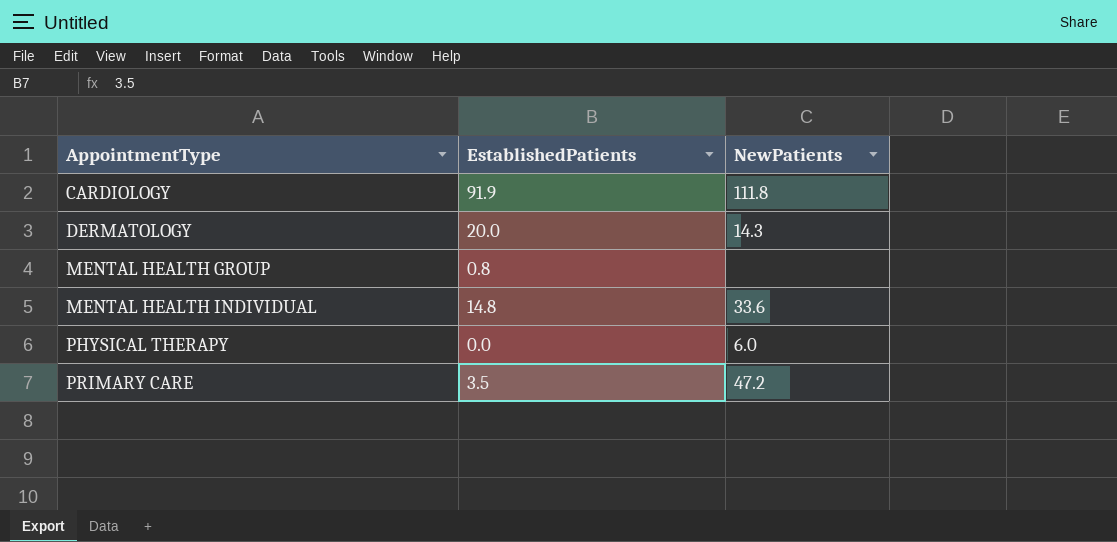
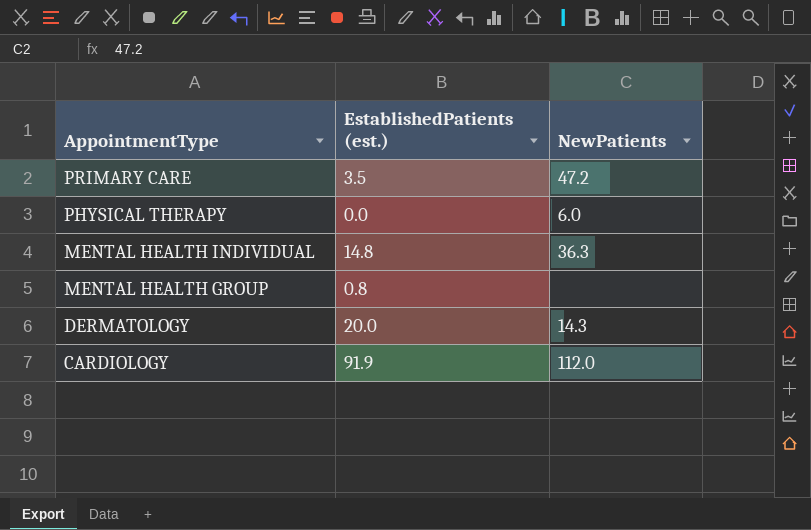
row order: AppointmentType ascending -> AppointmentType descending
column name: EstablishedPatients -> EstablishedPatients (est.)
MENTAL HEALTH INDIVIDUAL | NewPatients: 33.6 -> 36.3
CARDIOLOGY | NewPatients: 111.8 -> 112.0

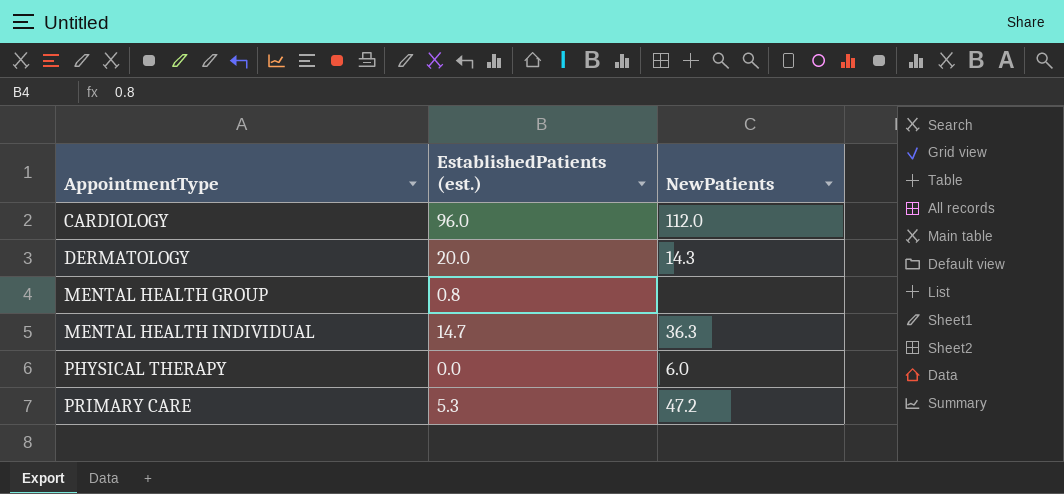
row order: AppointmentType descending -> AppointmentType ascending
CARDIOLOGY | EstablishedPatients (est.): 91.9 -> 96.0
MENTAL HEALTH INDIVIDUAL | EstablishedPatients (est.): 14.8 -> 14.7
PRIMARY CARE | EstablishedPatients (est.): 3.5 -> 5.3

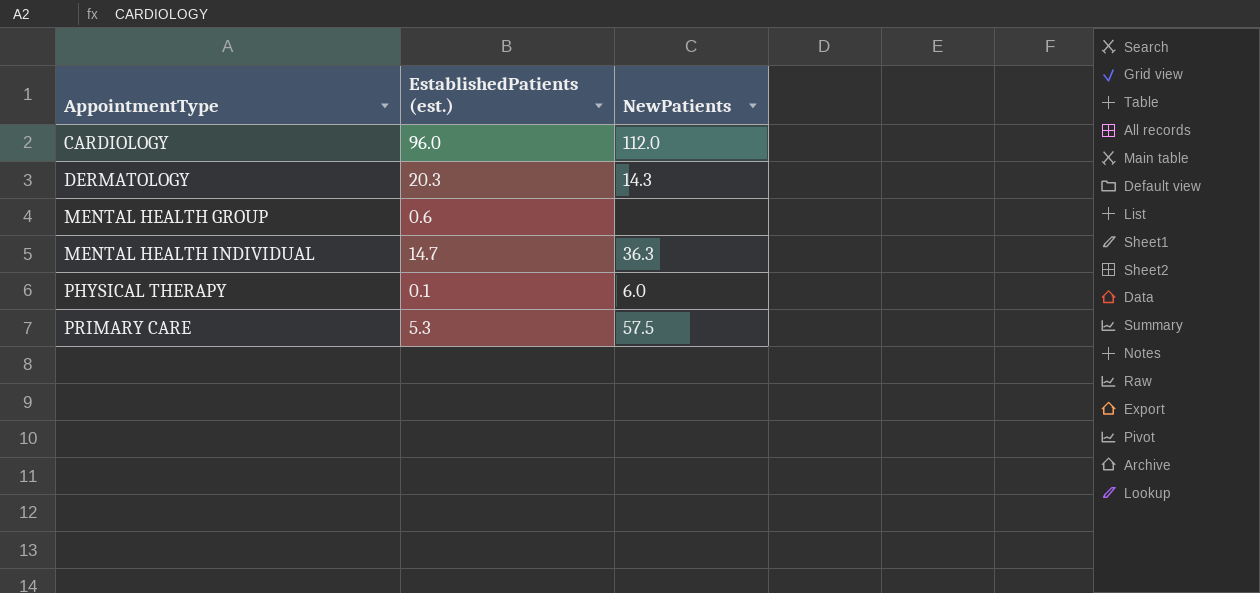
DERMATOLOGY | EstablishedPatients (est.): 20.0 -> 20.3
MENTAL HEALTH GROUP | EstablishedPatients (est.): 0.8 -> 0.6
PHYSICAL THERAPY | EstablishedPatients (est.): 0.0 -> 0.1
PRIMARY CARE | NewPatients: 47.2 -> 57.5

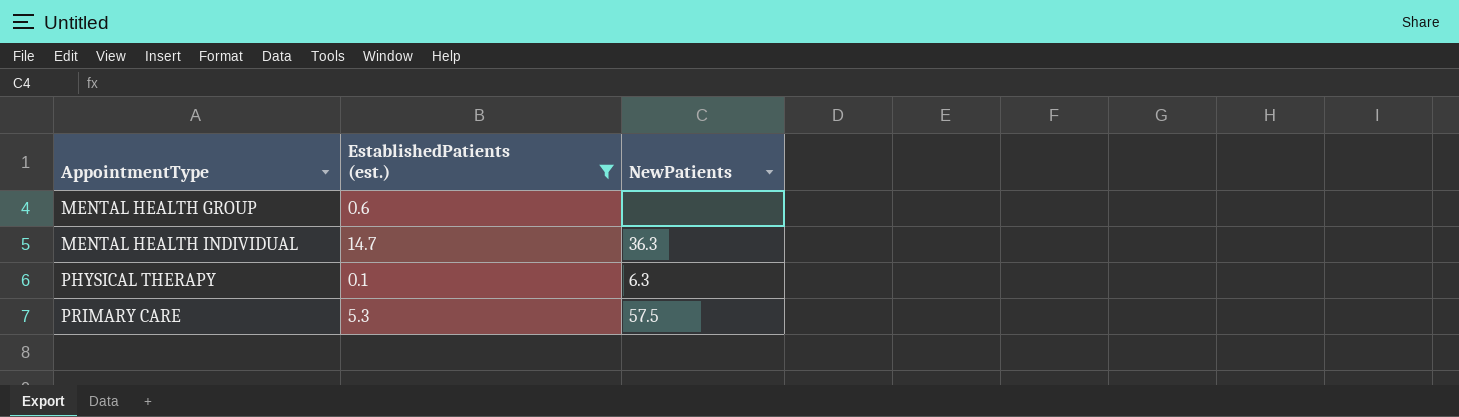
filter: none -> EstablishedPatients (est.) <= 14.7
PHYSICAL THERAPY | NewPatients: 6.0 -> 6.3

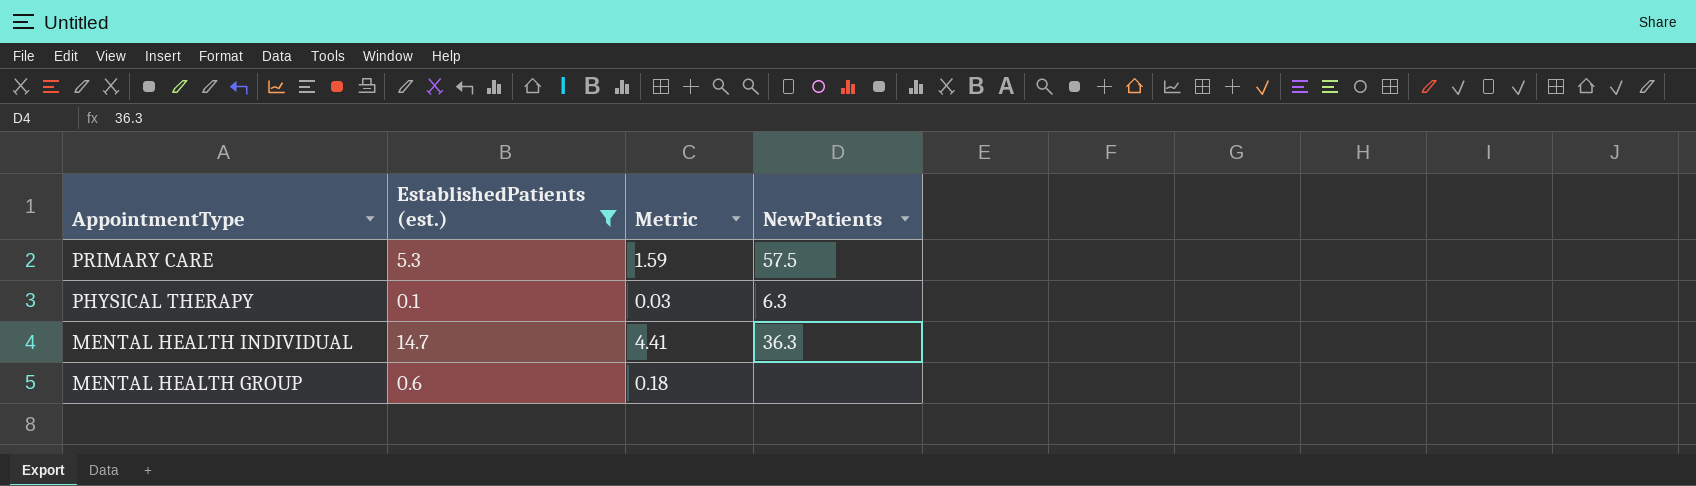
row order: AppointmentType ascending -> AppointmentType descending
column Metric | formula: none -> [EstablishedPatients (est.)] * 0.3

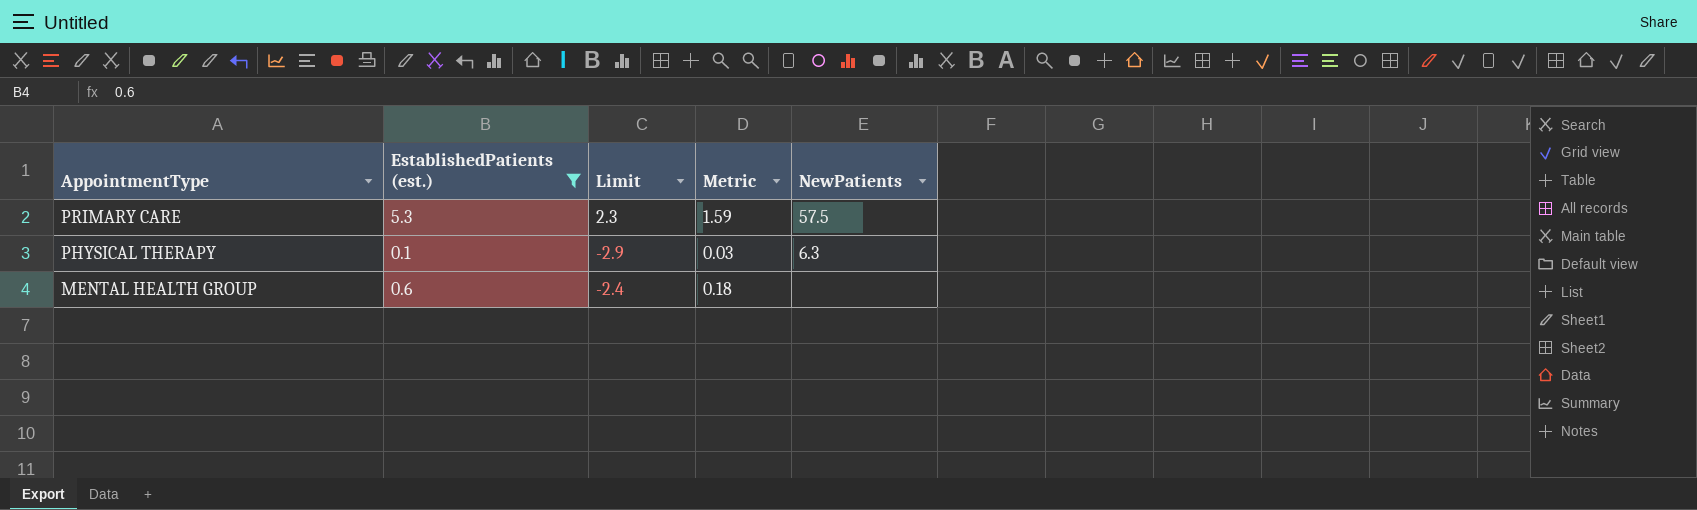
column Limit | formula: none -> [EstablishedPatients (est.)] - 3
row MENTAL HEALTH INDIVIDUAL: 14.7 | 4.41 | 36.3 -> none

